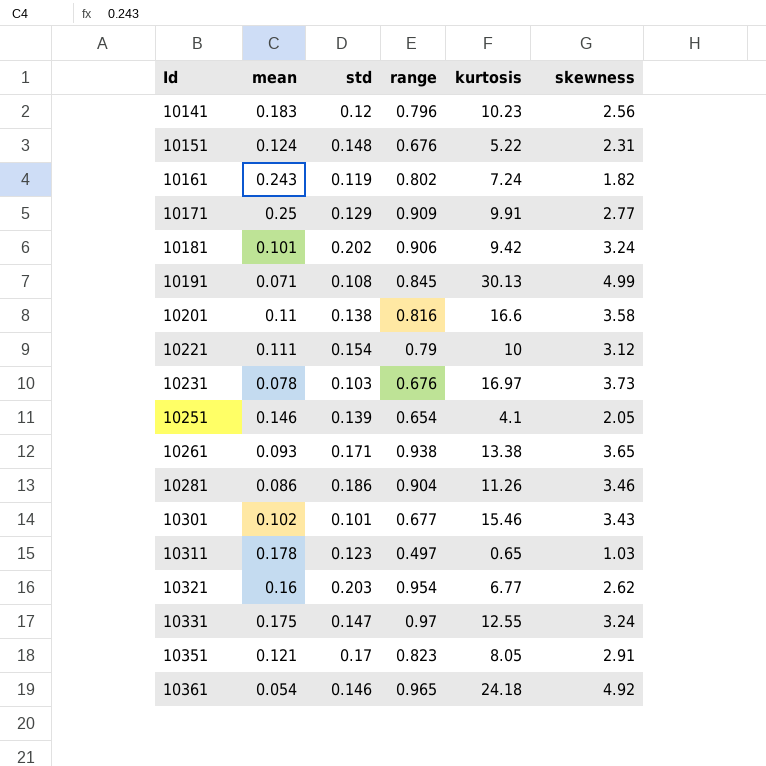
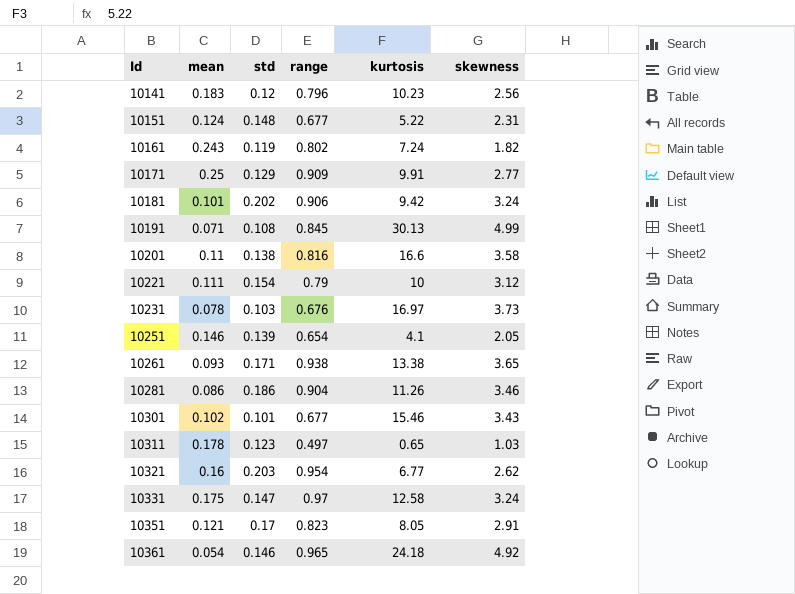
10151 | range: 0.676 -> 0.677
10331 | kurtosis: 12.55 -> 12.58

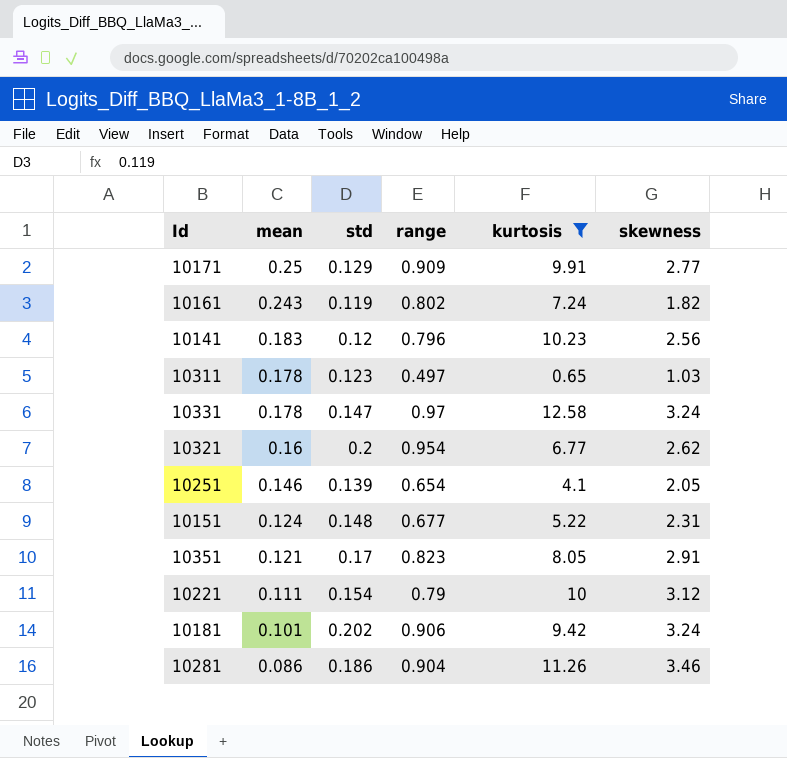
filter: none -> kurtosis <= 12.58
row order: Id ascending -> mean descending
10331 | mean: 0.175 -> 0.178
10321 | std: 0.203 -> 0.2

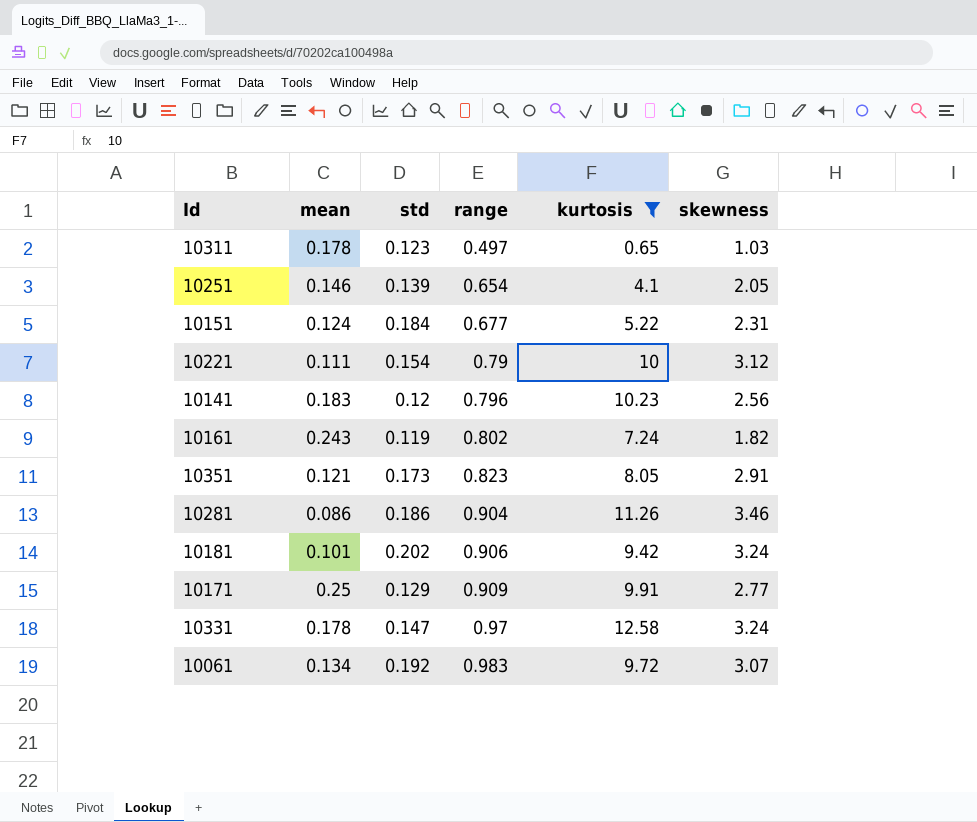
row order: mean descending -> range ascending
row 10321: 0.16 | 0.2 | 0.954 | 6.77 | 2.62 -> none
10151 | std: 0.148 -> 0.184
10351 | std: 0.17 -> 0.173
row 10061: none -> 0.134 | 0.192 | 0.983 | 9.72 | 3.07

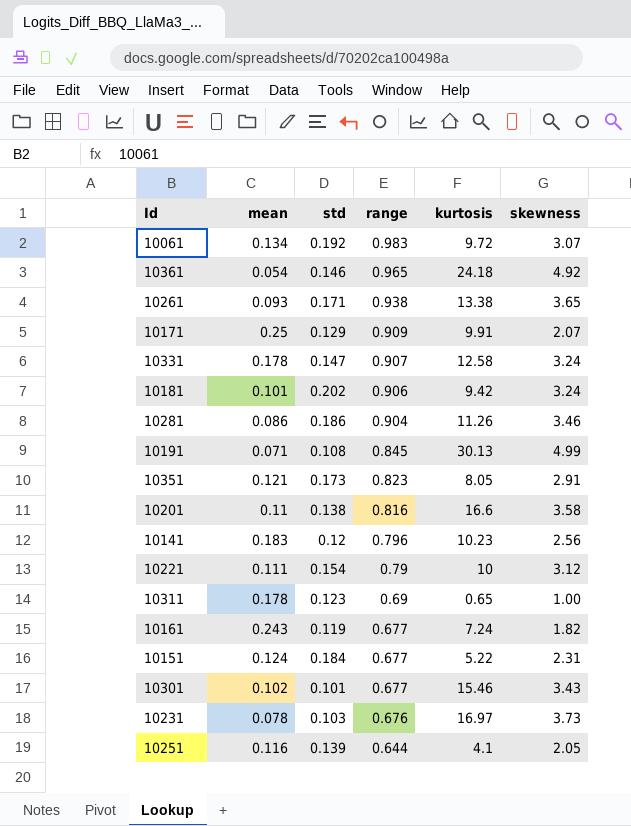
filter: kurtosis <= 12.58 -> none
row order: range ascending -> range descending
10171 | skewness: 2.77 -> 2.07
10331 | range: 0.97 -> 0.907
10311 | range: 0.497 -> 0.69
10311 | skewness: 1.03 -> 1.00
10161 | range: 0.802 -> 0.677
10251 | mean: 0.146 -> 0.116
10251 | range: 0.654 -> 0.644

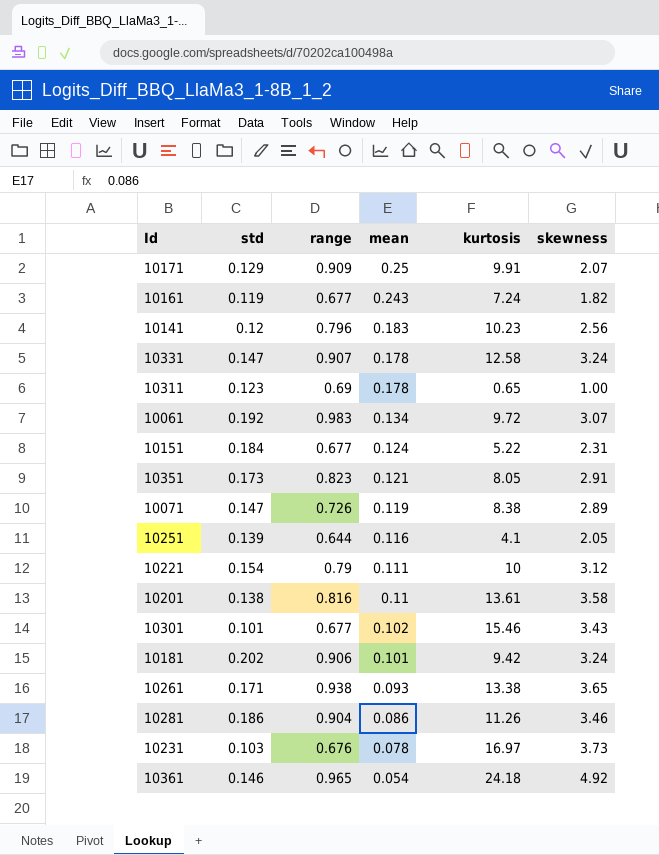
row order: range descending -> mean descending
column mean | position: 2 -> 4
row 10191: 0.071 | 0.108 | 0.845 | 30.13 | 4.99 -> none
row 10071: none -> 0.147 | 0.726 | 0.119 | 8.38 | 2.89
10201 | kurtosis: 16.6 -> 13.61

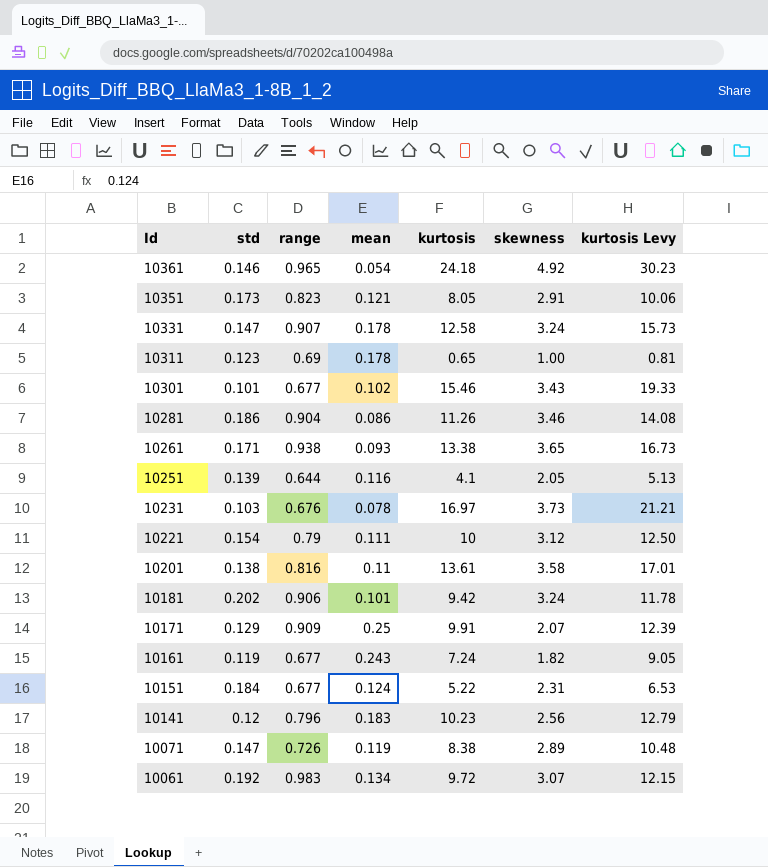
row order: mean descending -> Id descending
column kurtosis Levy | formula: none -> [kurtosis] * 1.25

